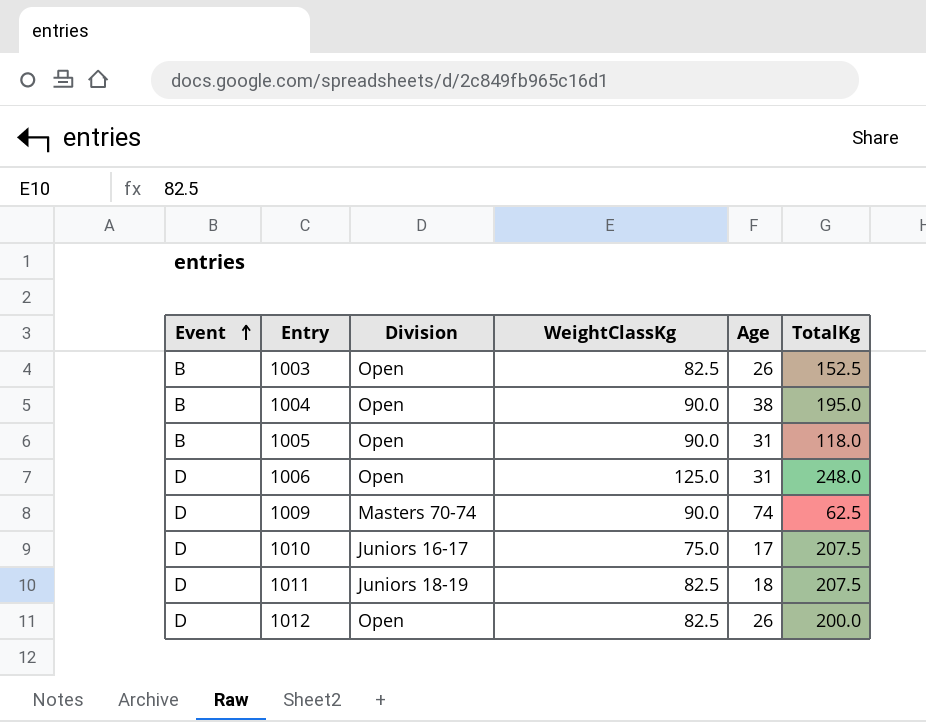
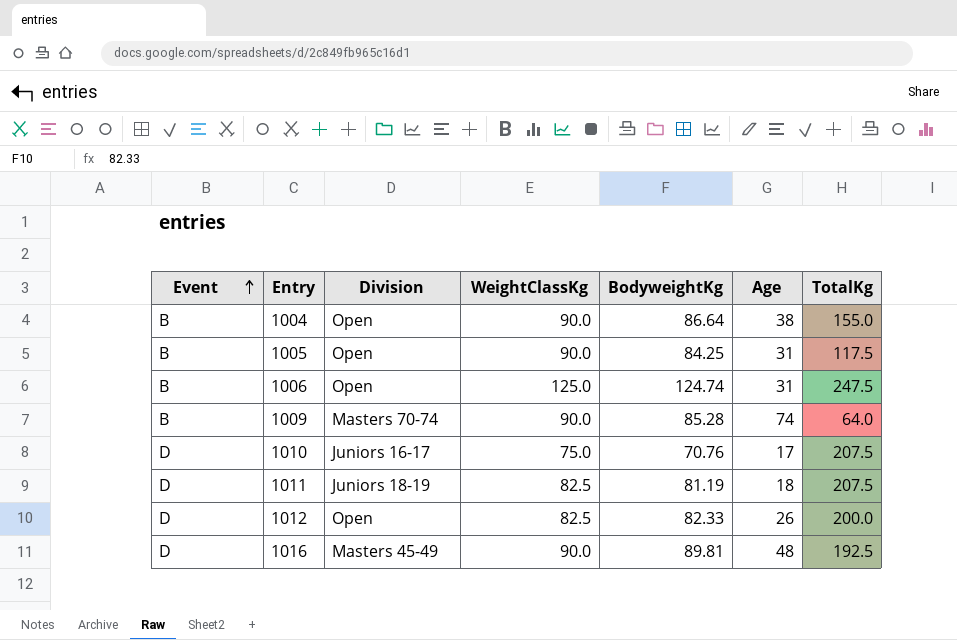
column BodyweightKg | position: none -> 5
row 1003: B | Open | 82.5 | 26 | 152.5 -> none
1004 | TotalKg: 195.0 -> 155.0
1005 | TotalKg: 118.0 -> 117.5
1006 | Event: D -> B
1006 | TotalKg: 248.0 -> 247.5
1009 | Event: D -> B
1009 | TotalKg: 62.5 -> 64.0
row 1016: none -> D | Masters 45-49 | 90.0 | 89.81 | 48 | 192.5

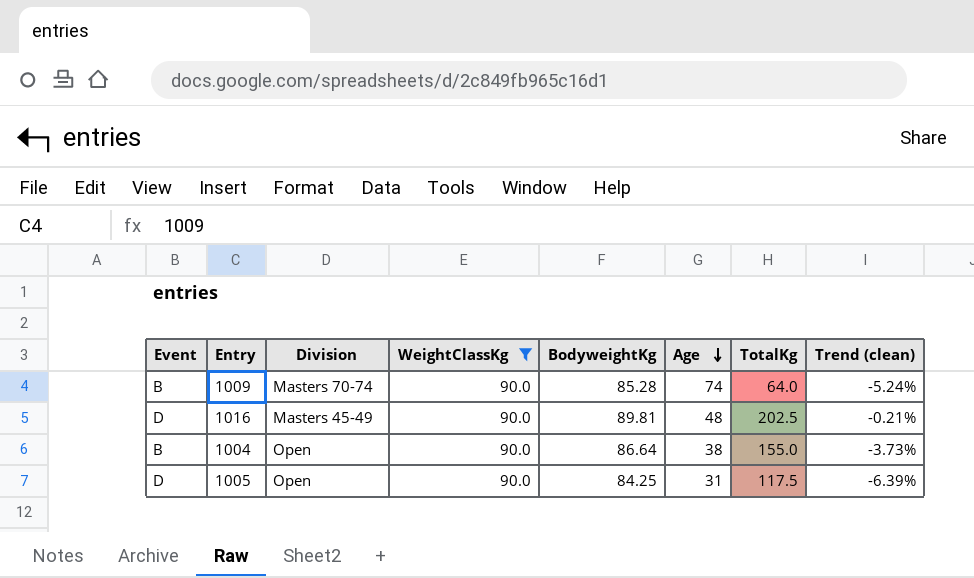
filter: none -> WeightClassKg = 90.0
row order: Event ascending -> Age descending
column Trend (clean) | formula: none -> ([BodyweightKg] - [WeightClassKg]) / [WeightClassKg]
1016 | TotalKg: 192.5 -> 202.5
1005 | Event: B -> D

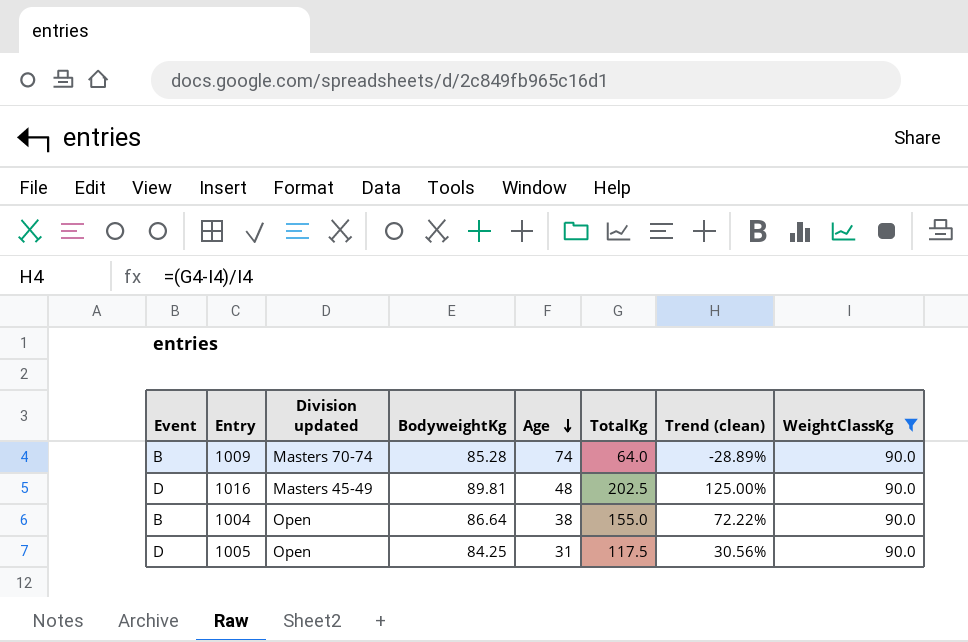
column name: Division -> Division updated
column Trend (clean) | formula: ([BodyweightKg] - [WeightClassKg]) / [WeightClassKg] -> ([TotalKg] - [WeightClassKg]) / [WeightClassKg]
column WeightClassKg | position: 4 -> 8

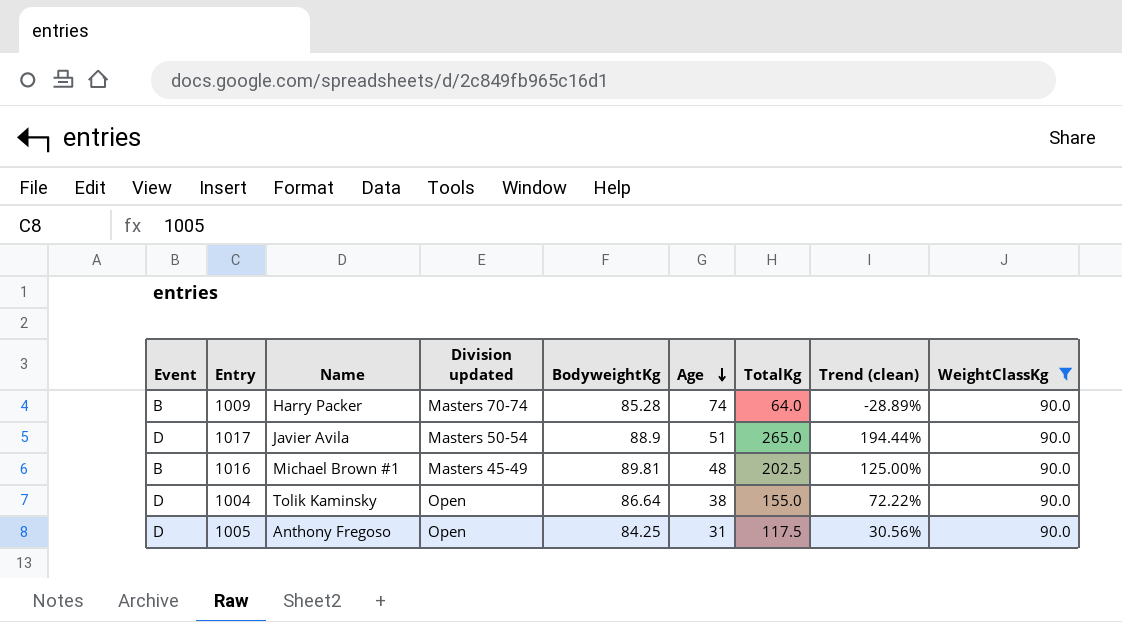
column Name | position: none -> 3
row 1017: none -> D | Javier Avila | Masters 50-54 | 88.9 | 51 | 265.0 | 194.44% | 90.0
1016 | Event: D -> B
1004 | Event: B -> D

